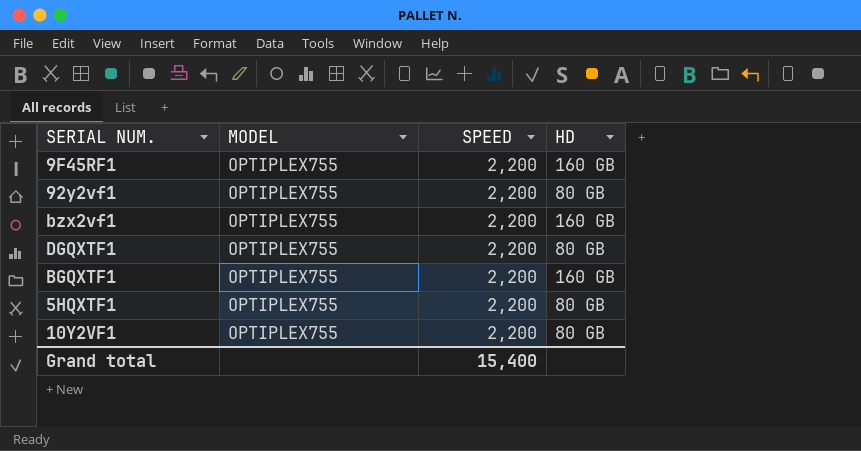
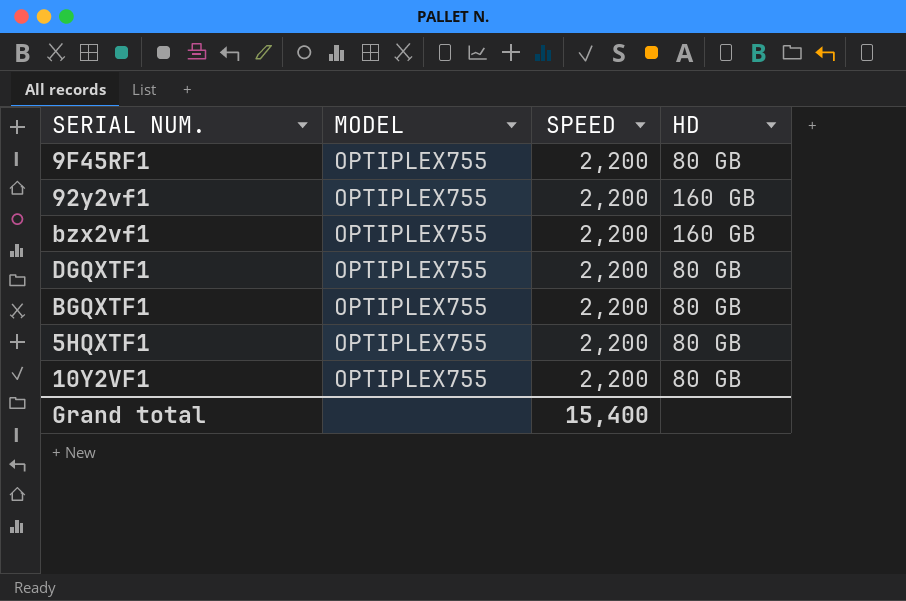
9F45RF1 | HD: 160 GB -> 80 GB
92y2vf1 | HD: 80 GB -> 160 GB
BGQXTF1 | HD: 160 GB -> 80 GB

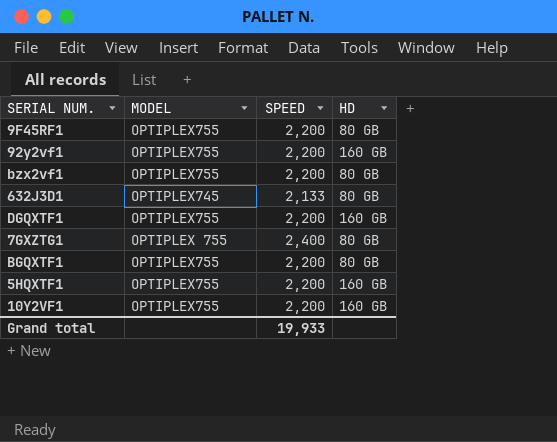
bzx2vf1 | HD: 160 GB -> 80 GB
row 632J3D1: none -> OPTIPLEX745 | 2,133 | 80 GB
DGQXTF1 | HD: 80 GB -> 160 GB
row 7GXZTG1: none -> OPTIPLEX 755 | 2,400 | 80 GB
5HQXTF1 | HD: 80 GB -> 160 GB
10Y2VF1 | HD: 80 GB -> 160 GB
Grand total | SPEED: 15,400 -> 19,933

